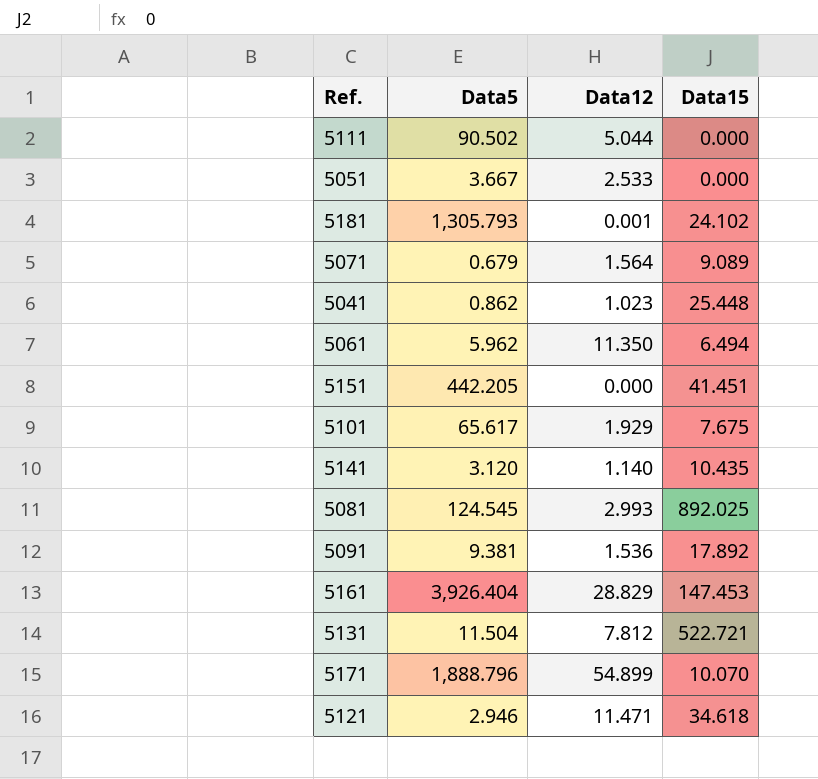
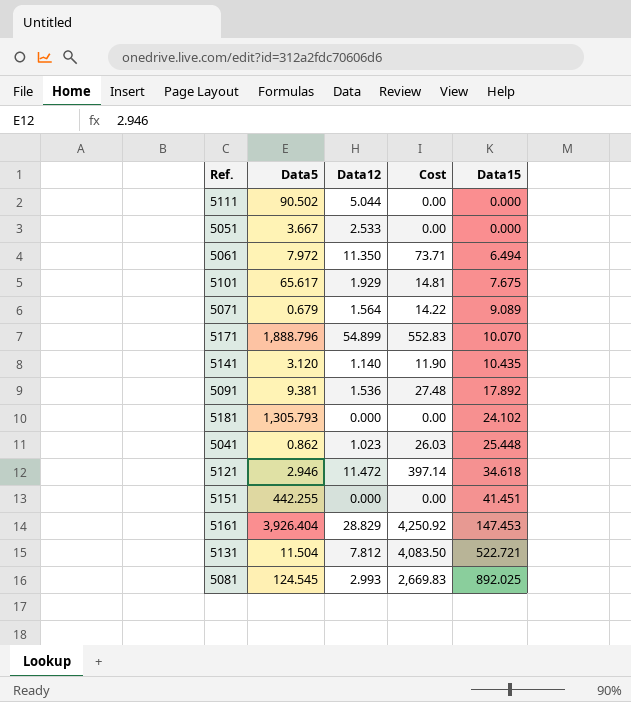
row order: none -> Data15 ascending
column Cost | formula: none -> [Data12] * [Data15]
5061 | Data5: 5.962 -> 7.972
5181 | Data12: 0.001 -> 0.000
5121 | Data12: 11.471 -> 11.472
5151 | Data5: 442.205 -> 442.255

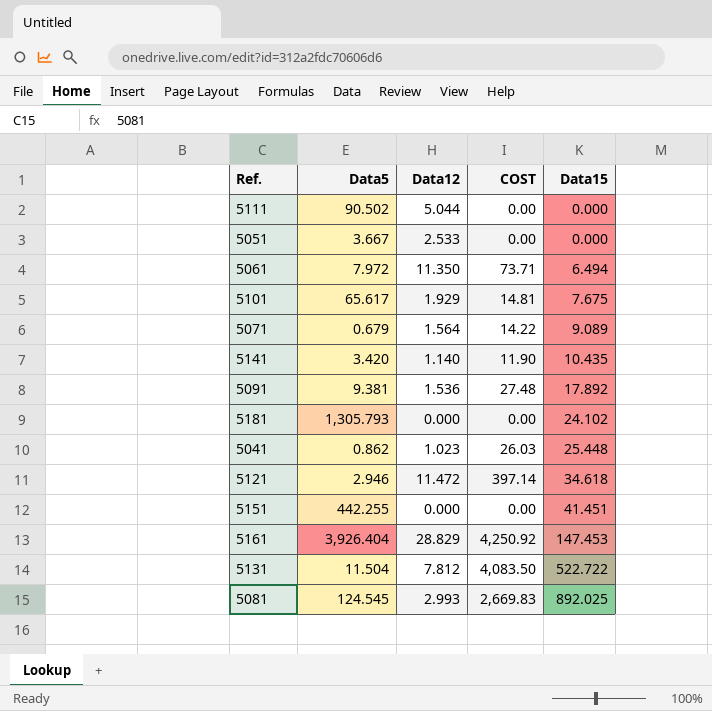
column name: Cost -> COST
row 5171: 1,888.796 | 54.899 | 552.83 | 10.070 -> none
5141 | Data5: 3.120 -> 3.420
5131 | Data15: 522.721 -> 522.722

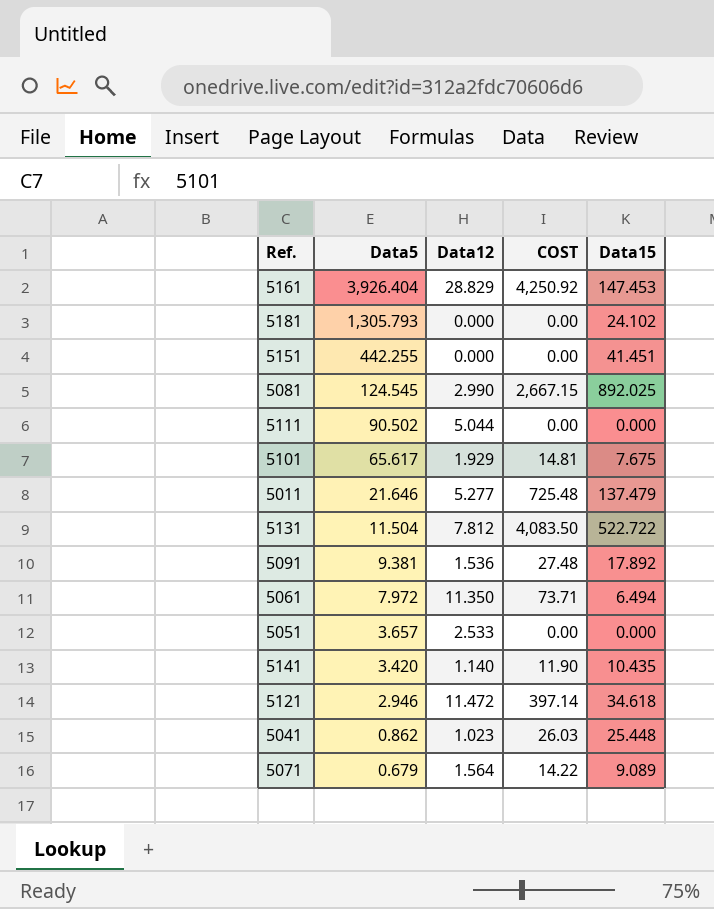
row order: Data15 ascending -> Data5 descending
5081 | Data12: 2.993 -> 2.990
5081 | COST: 2,669.83 -> 2,667.15
row 5011: none -> 21.646 | 5.277 | 725.48 | 137.479
5051 | Data5: 3.667 -> 3.657

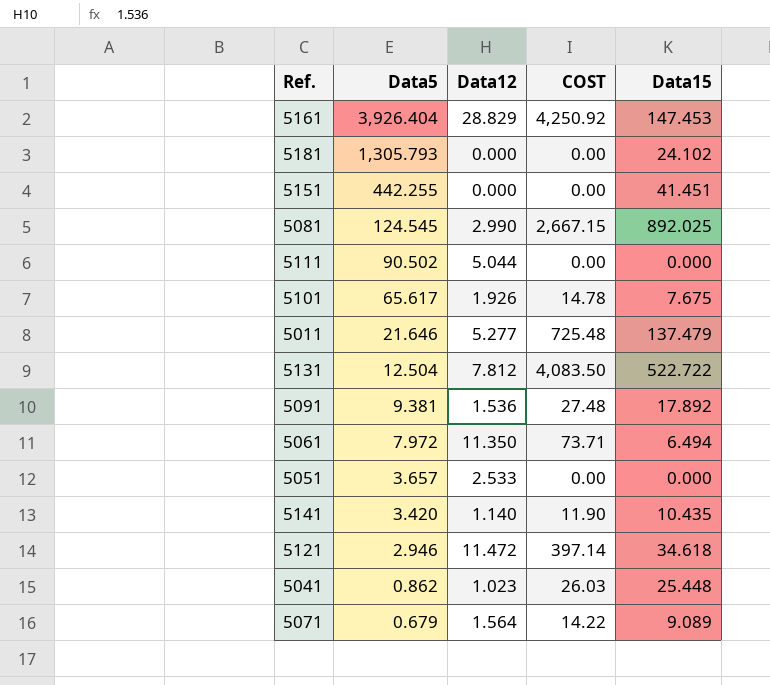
5101 | Data12: 1.929 -> 1.926
5101 | COST: 14.81 -> 14.78
5131 | Data5: 11.504 -> 12.504

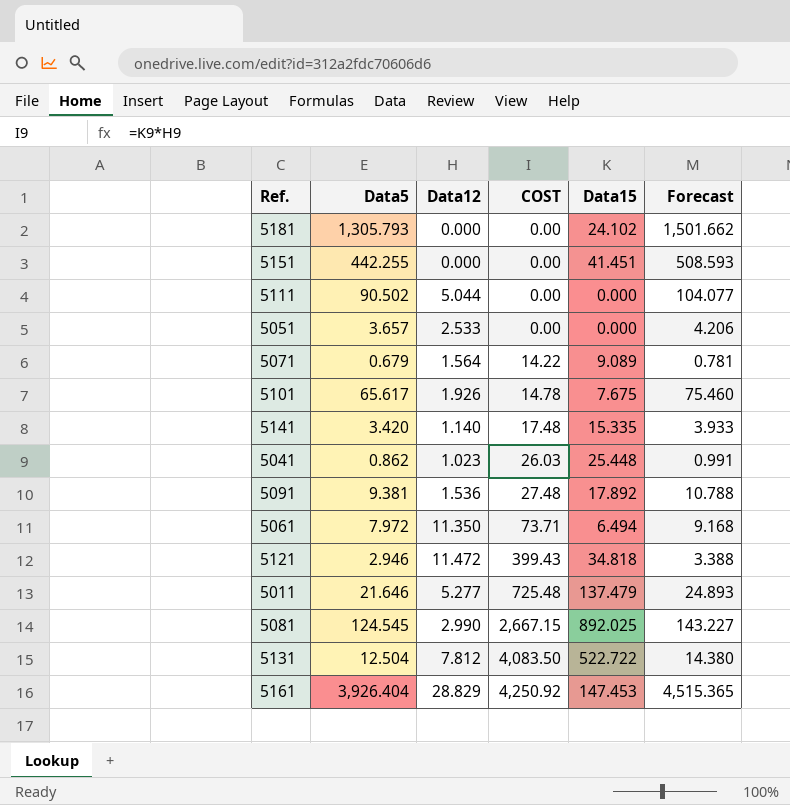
row order: Data5 descending -> COST ascending
column Forecast | formula: none -> [Data5] * 1.15
5141 | COST: 11.90 -> 17.48
5141 | Data15: 10.435 -> 15.335
5121 | COST: 397.14 -> 399.43
5121 | Data15: 34.618 -> 34.818

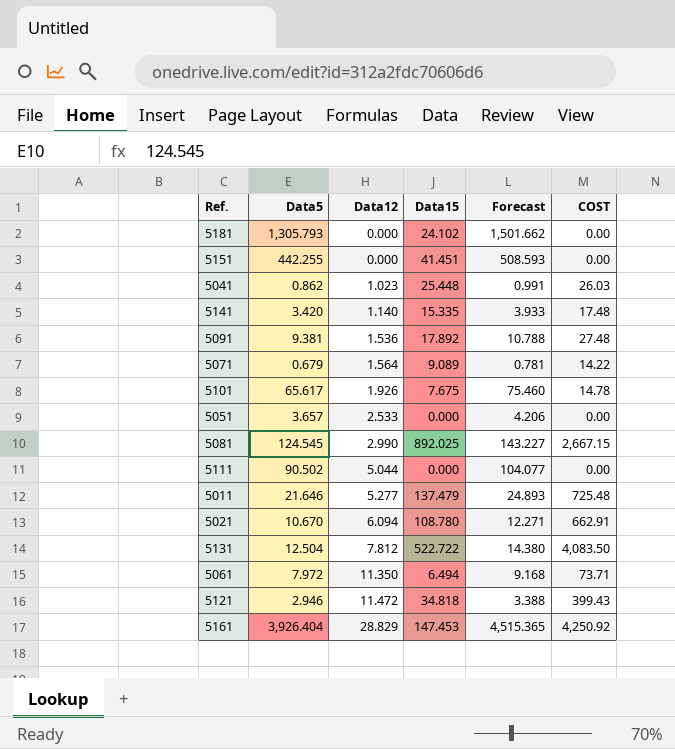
row order: COST ascending -> Data12 ascending
column COST | position: 4 -> 6
row 5021: none -> 10.670 | 6.094 | 108.780 | 12.271 | 662.91

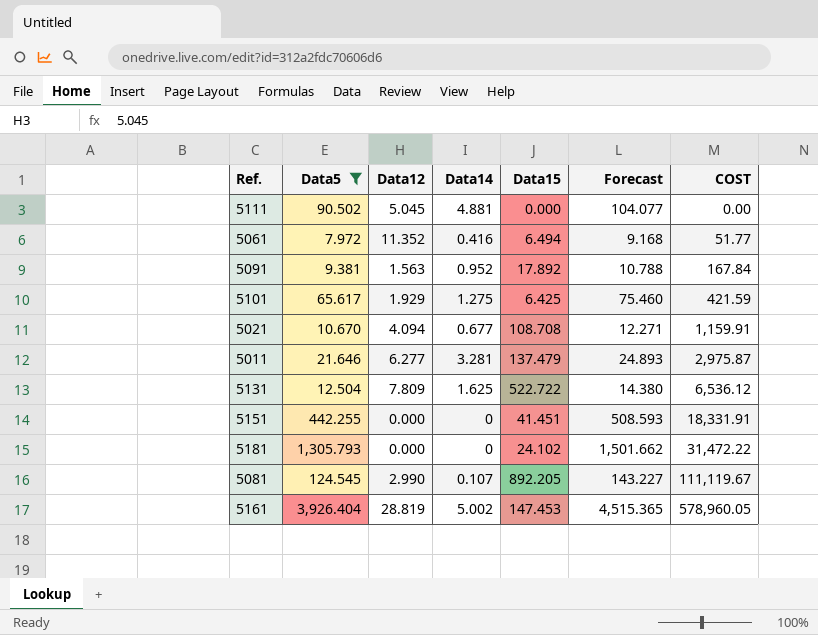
filter: none -> Data5 >= 7.972
row order: Data12 ascending -> COST ascending
column Data14 | position: none -> 4
column COST | formula: [Data12] * [Data15] -> [Data5] * [Data15]
5111 | Data12: 5.044 -> 5.045
5061 | Data12: 11.350 -> 11.352
5091 | Data12: 1.536 -> 1.563
5101 | Data12: 1.926 -> 1.929
5101 | Data15: 7.675 -> 6.425
5021 | Data12: 6.094 -> 4.094
5021 | Data15: 108.780 -> 108.708
5011 | Data12: 5.277 -> 6.277
5131 | Data12: 7.812 -> 7.809
5081 | Data15: 892.025 -> 892.205
5161 | Data12: 28.829 -> 28.819

